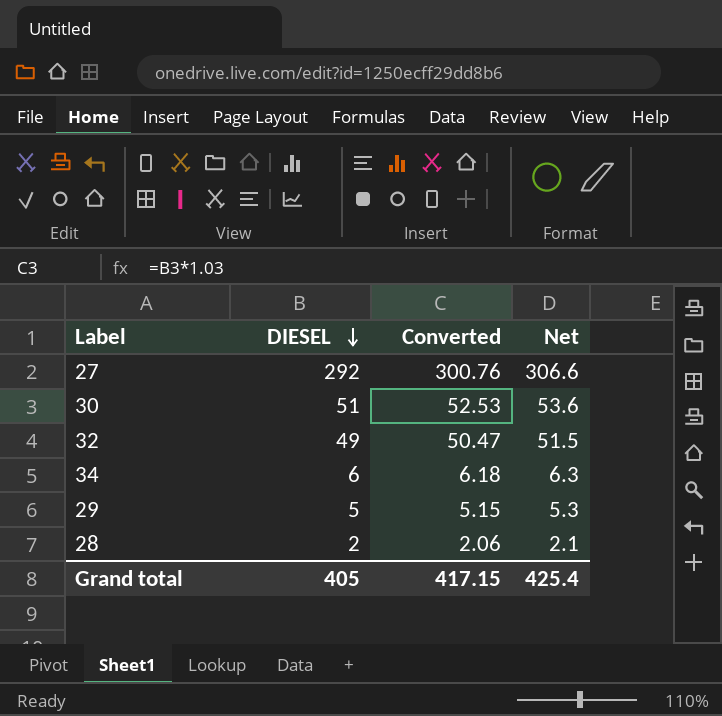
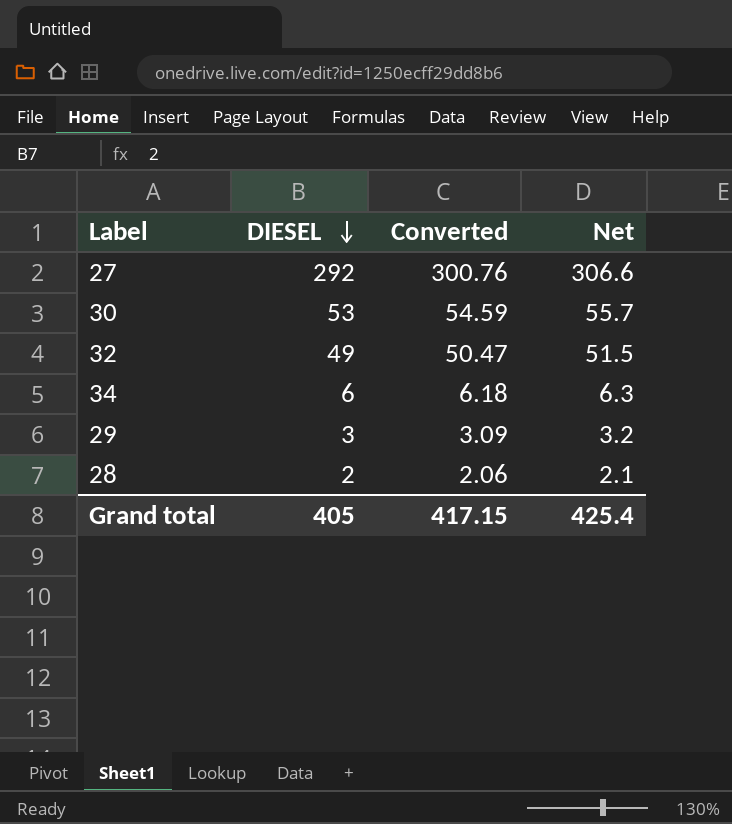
30 | DIESEL: 51 -> 53
30 | Converted: 52.53 -> 54.59
30 | Net: 53.6 -> 55.7
29 | DIESEL: 5 -> 3
29 | Converted: 5.15 -> 3.09
29 | Net: 5.3 -> 3.2

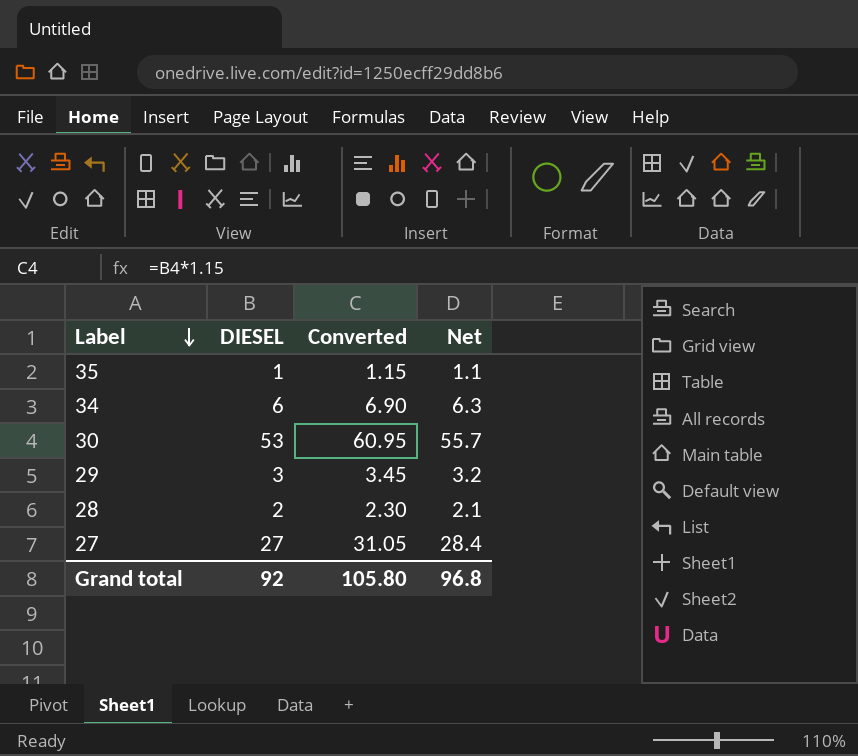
row order: DIESEL descending -> Label descending
column Converted | formula: [DIESEL] * 1.03 -> [DIESEL] * 1.15
row 32: 49 | 50.47 | 51.5 -> none
row 35: none -> 1 | 1.15 | 1.1
27 | DIESEL: 292 -> 27
27 | Net: 306.6 -> 28.4
Grand total | DIESEL: 405 -> 92
Grand total | Converted: 417.15 -> 105.80
Grand total | Net: 425.4 -> 96.8

